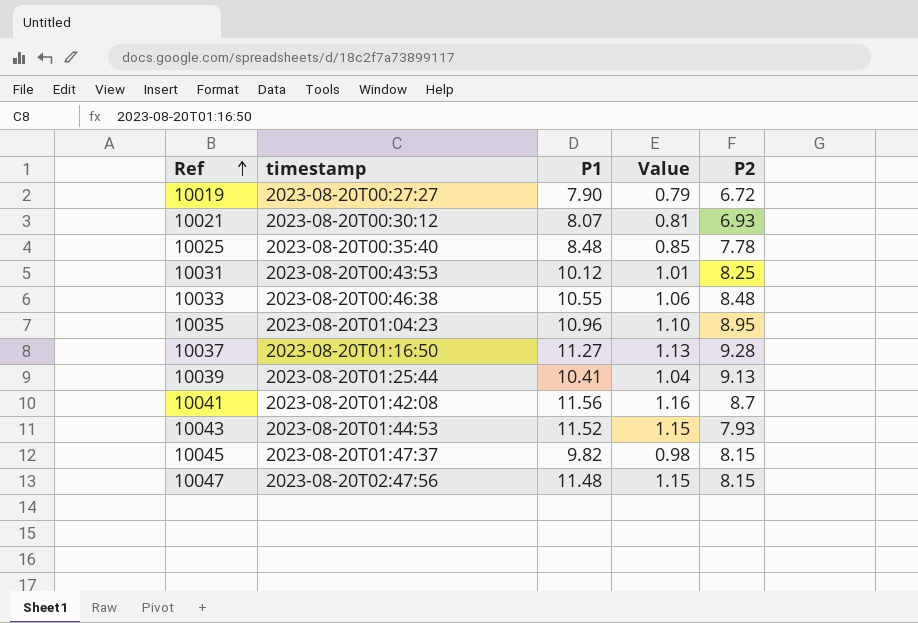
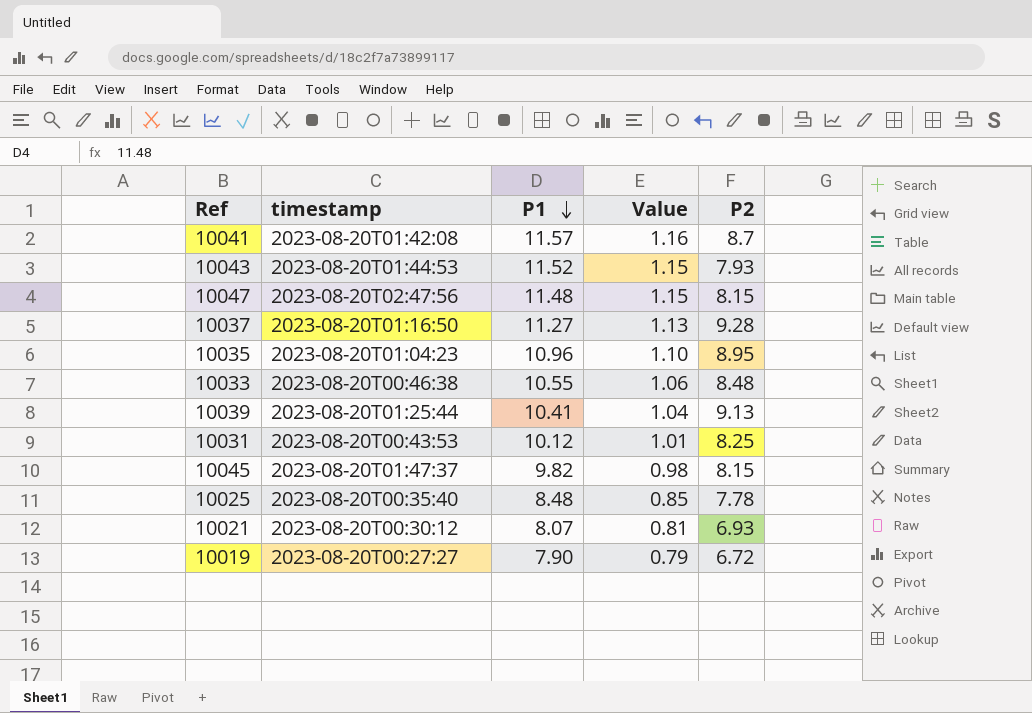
row order: Ref ascending -> P1 descending
10041 | P1: 11.56 -> 11.57

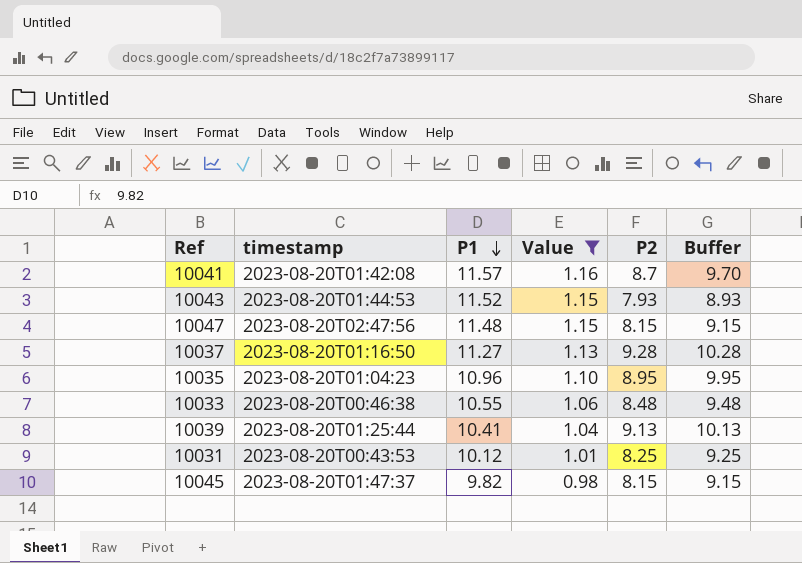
filter: none -> Value >= 0.98
column Buffer | formula: none -> [P2] + 1

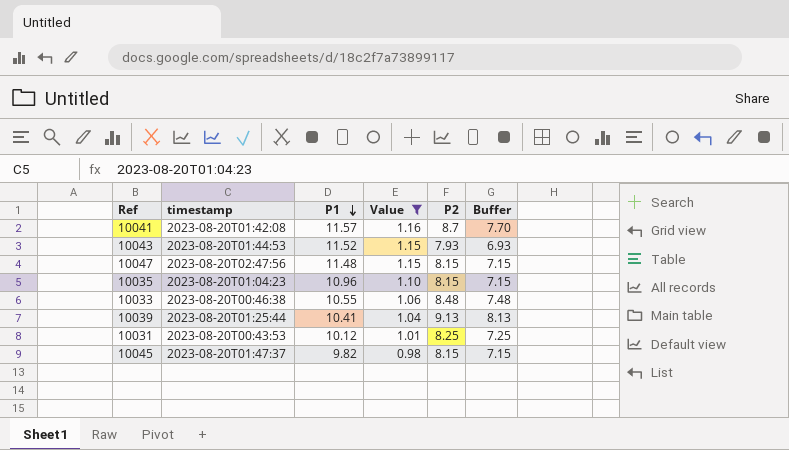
column Buffer | formula: [P2] + 1 -> [P2] - 1
row 10037: 2023-08-20T01:16:50 | 11.27 | 1.13 | 9.28 | 10.28 -> none
10035 | P2: 8.95 -> 8.15

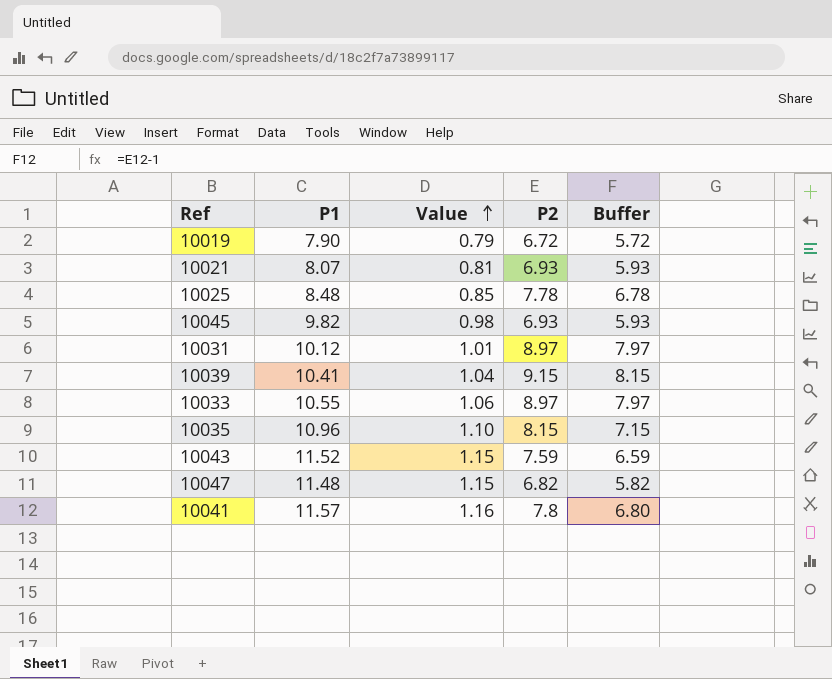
filter: Value >= 0.98 -> none
row order: P1 descending -> Value ascending
column timestamp | position: 2 -> none
10045 | P2: 8.15 -> 6.93
10045 | Buffer: 7.15 -> 5.93
10031 | P2: 8.25 -> 8.97
10031 | Buffer: 7.25 -> 7.97
10039 | P2: 9.13 -> 9.15
10039 | Buffer: 8.13 -> 8.15
10033 | P2: 8.48 -> 8.97
10033 | Buffer: 7.48 -> 7.97
10043 | P2: 7.93 -> 7.59
10043 | Buffer: 6.93 -> 6.59
10047 | P2: 8.15 -> 6.82
10047 | Buffer: 7.15 -> 5.82
10041 | P2: 8.7 -> 7.8
10041 | Buffer: 7.70 -> 6.80

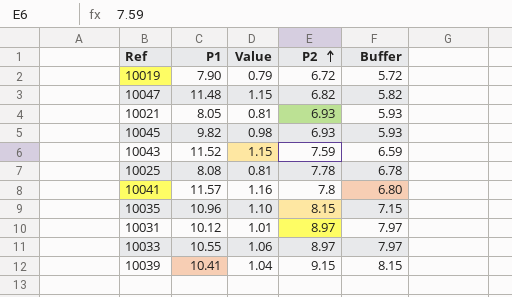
row order: Value ascending -> P2 ascending
10021 | P1: 8.07 -> 8.05
10025 | P1: 8.48 -> 8.08
10025 | Value: 0.85 -> 0.81

